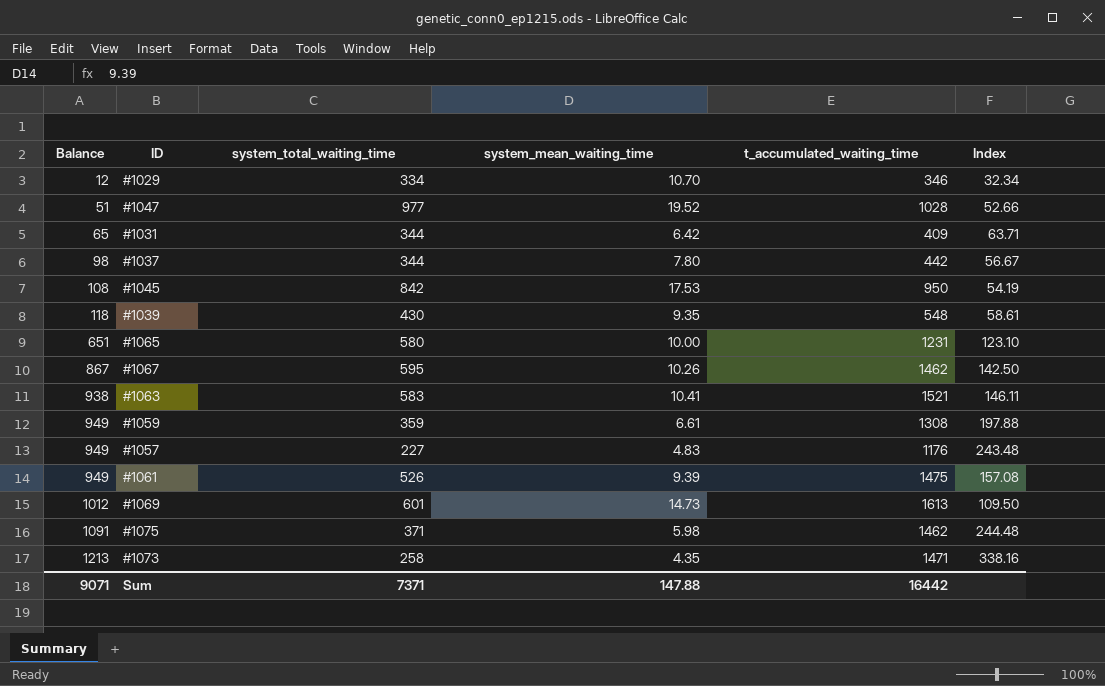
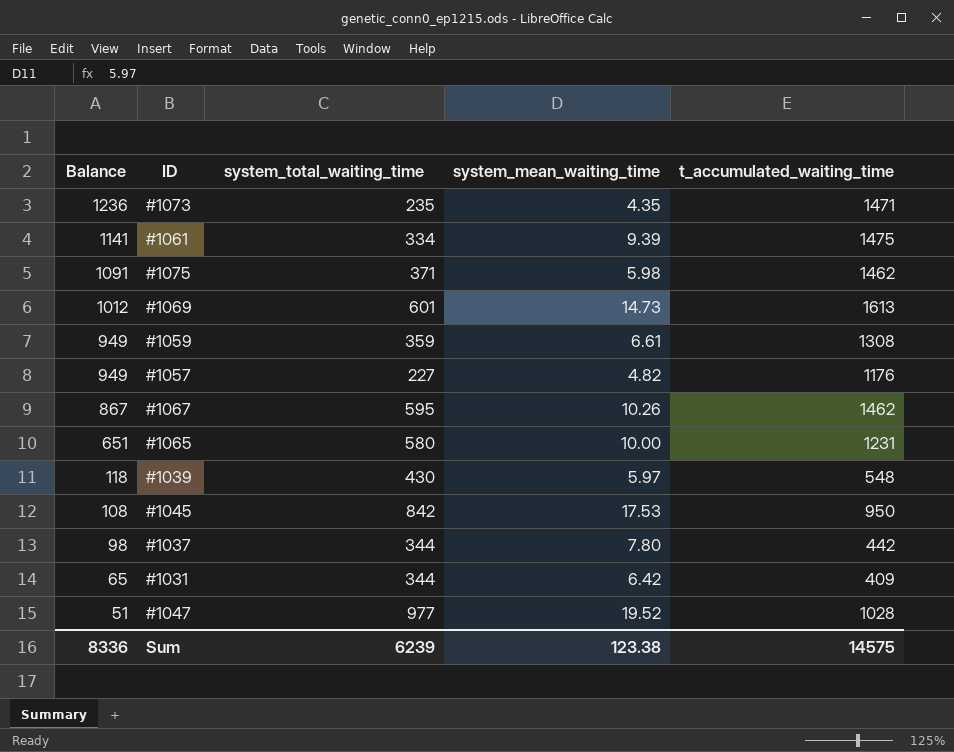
row order: Balance ascending -> Balance descending
column Index | formula: [t_accumulated_waiting_time] / [system_mean_waiting_time] -> none
row #1029: 12 | 334 | 10.70 | 346 | 32.34 -> none
row #1063: 938 | 583 | 10.41 | 1521 | 146.11 -> none
#1073 | Balance: 1213 -> 1236
#1073 | system_total_waiting_time: 258 -> 235
#1061 | Balance: 949 -> 1141
#1061 | system_total_waiting_time: 526 -> 334
#1057 | system_mean_waiting_time: 4.83 -> 4.82
#1039 | system_mean_waiting_time: 9.35 -> 5.97
Sum | Balance: 9071 -> 8336
Sum | system_total_waiting_time: 7371 -> 6239
Sum | system_mean_waiting_time: 147.88 -> 123.38
Sum | t_accumulated_waiting_time: 16442 -> 14575

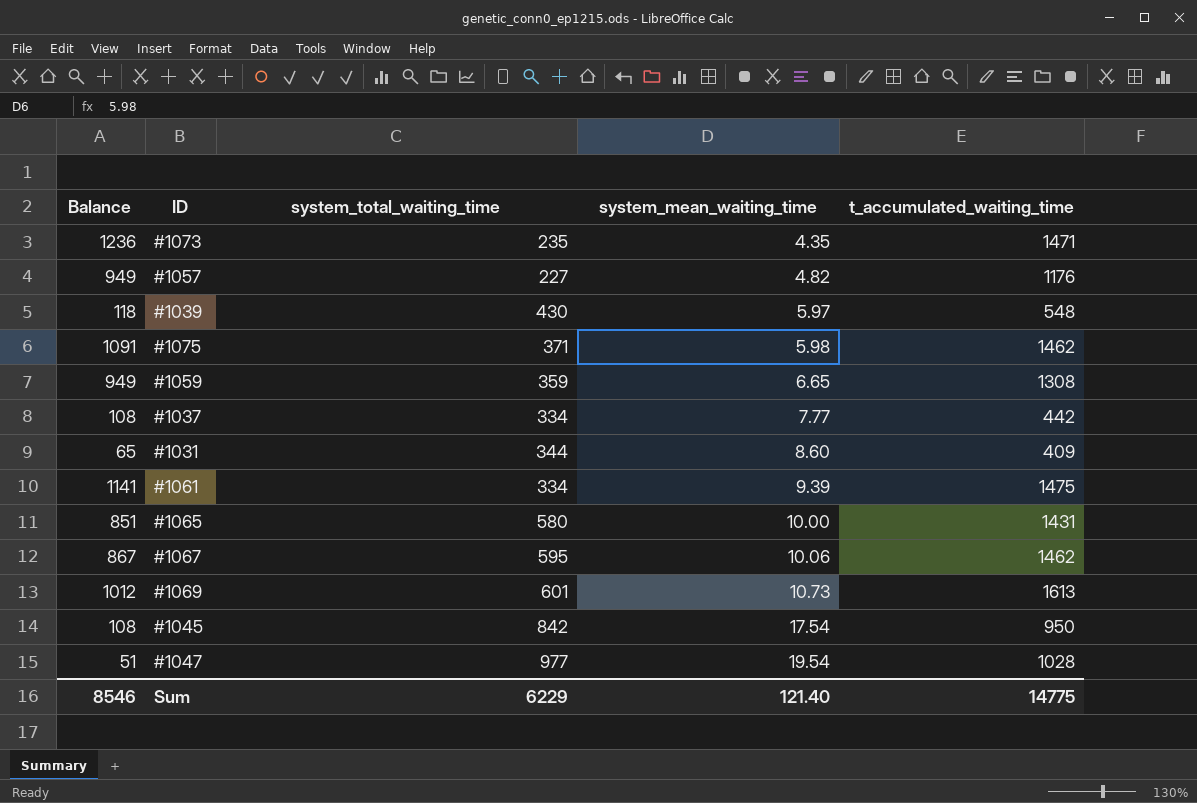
row order: Balance descending -> system_mean_waiting_time ascending
#1059 | system_mean_waiting_time: 6.61 -> 6.65
#1037 | Balance: 98 -> 108
#1037 | system_total_waiting_time: 344 -> 334
#1037 | system_mean_waiting_time: 7.80 -> 7.77
#1031 | system_mean_waiting_time: 6.42 -> 8.60
#1065 | Balance: 651 -> 851
#1065 | t_accumulated_waiting_time: 1231 -> 1431
#1067 | system_mean_waiting_time: 10.26 -> 10.06
#1069 | system_mean_waiting_time: 14.73 -> 10.73
#1045 | system_mean_waiting_time: 17.53 -> 17.54
#1047 | system_mean_waiting_time: 19.52 -> 19.54
Sum | Balance: 8336 -> 8546
Sum | system_total_waiting_time: 6239 -> 6229
Sum | system_mean_waiting_time: 123.38 -> 121.40
Sum | t_accumulated_waiting_time: 14575 -> 14775

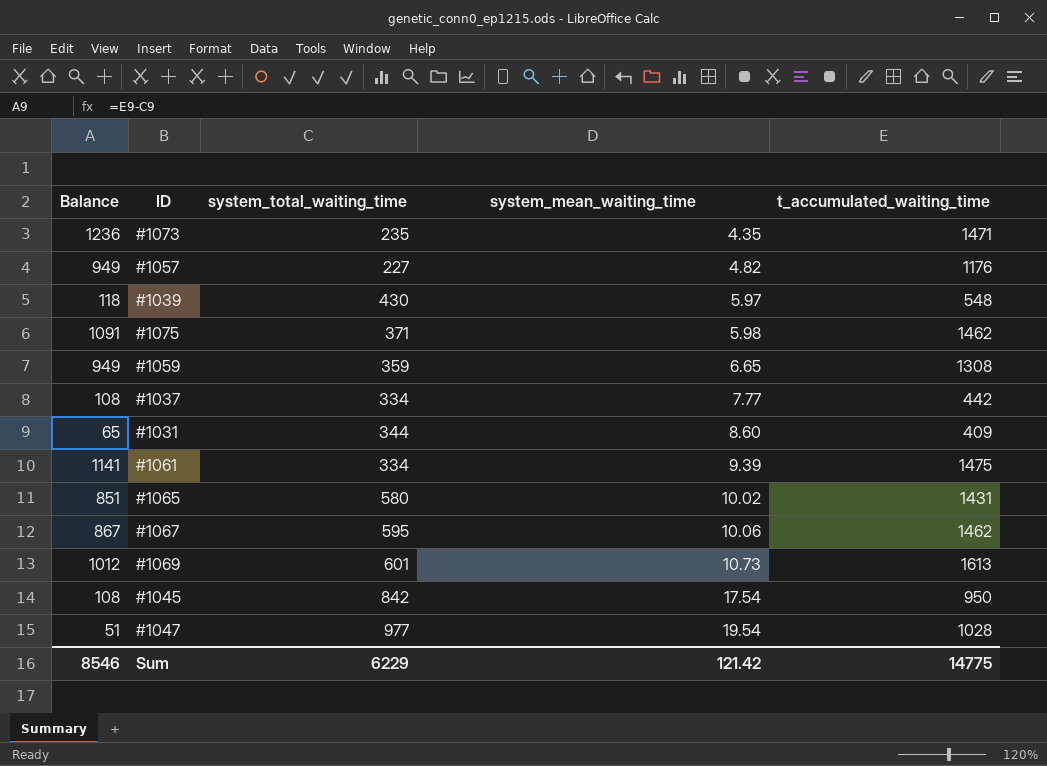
#1065 | system_mean_waiting_time: 10.00 -> 10.02
Sum | system_mean_waiting_time: 121.40 -> 121.42

